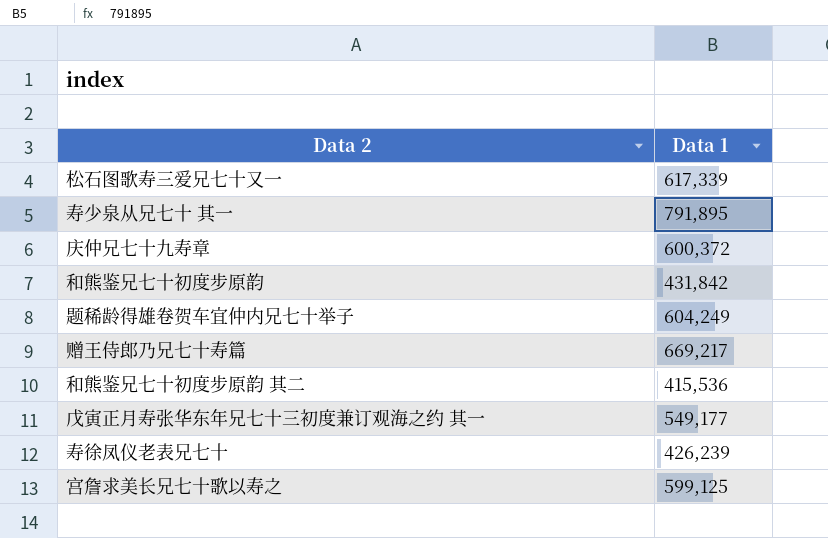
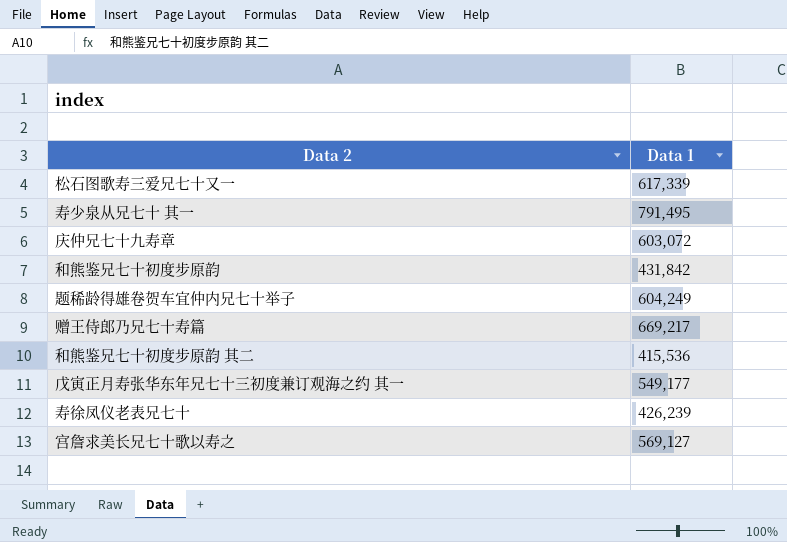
寿少泉从兄七十 其一 | Data 1: 791,895 -> 791,495
庆仲兄七十九寿章 | Data 1: 600,372 -> 603,072
宫詹求美长兄七十歌以寿之 | Data 1: 599,125 -> 569,127

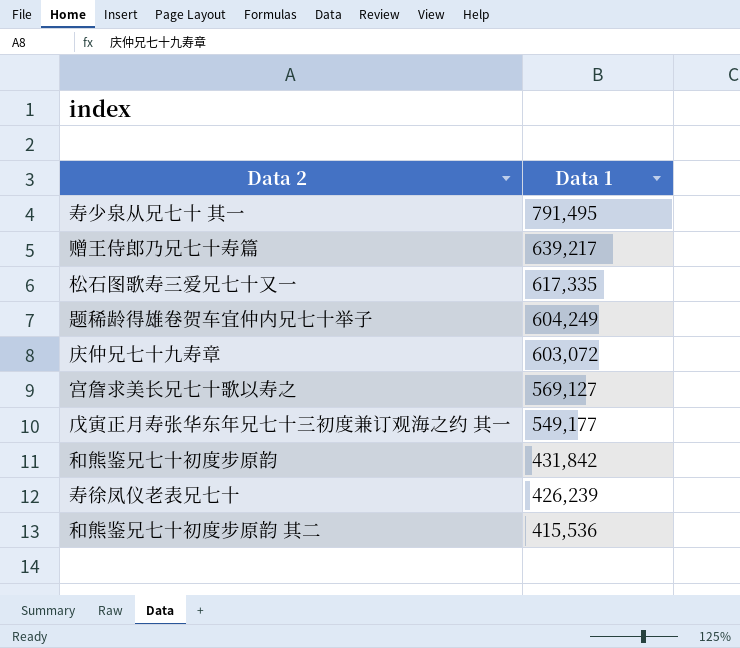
row order: none -> Data 1 descending
赠王侍郎乃兄七十寿篇 | Data 1: 669,217 -> 639,217
松石图歌寿三爱兄七十又一 | Data 1: 617,339 -> 617,335

